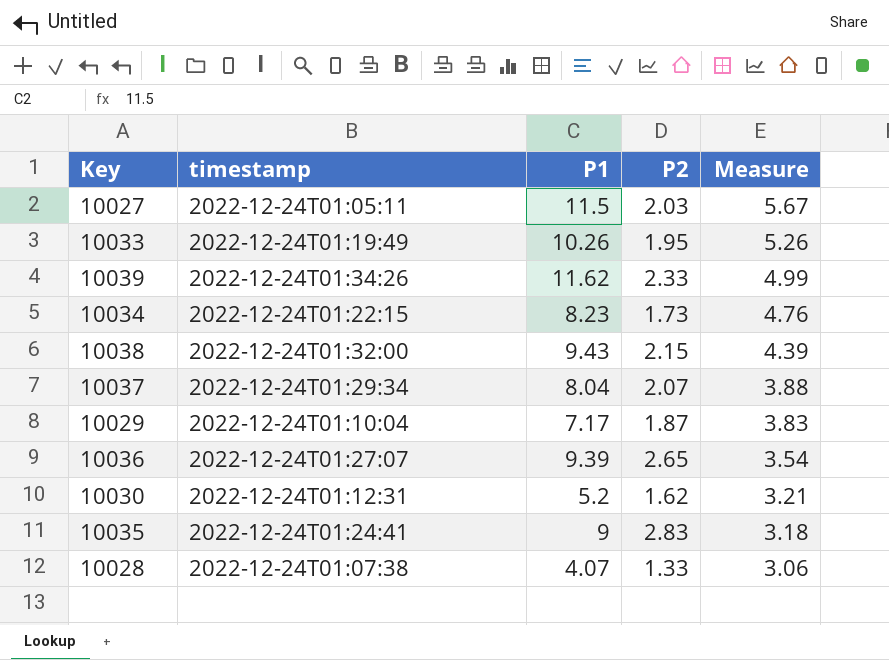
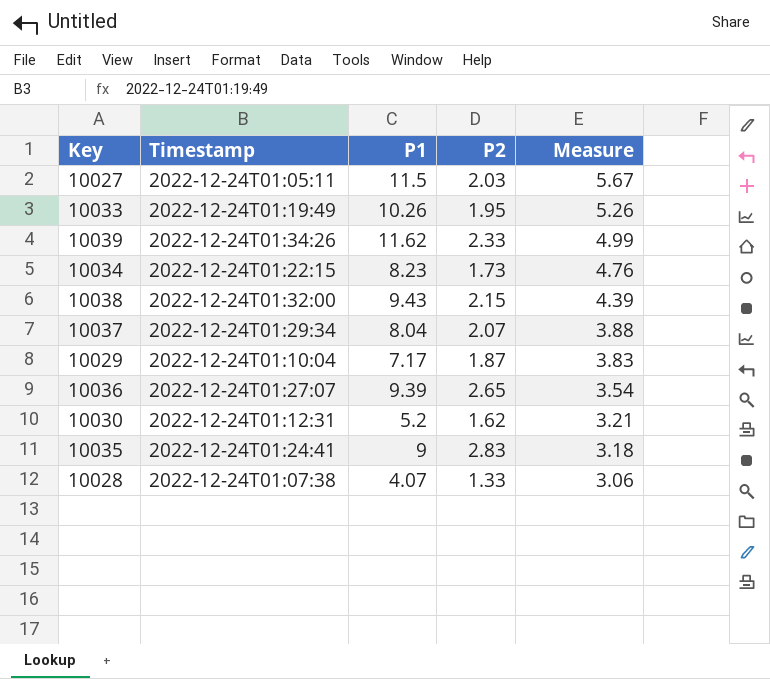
column name: timestamp -> Timestamp

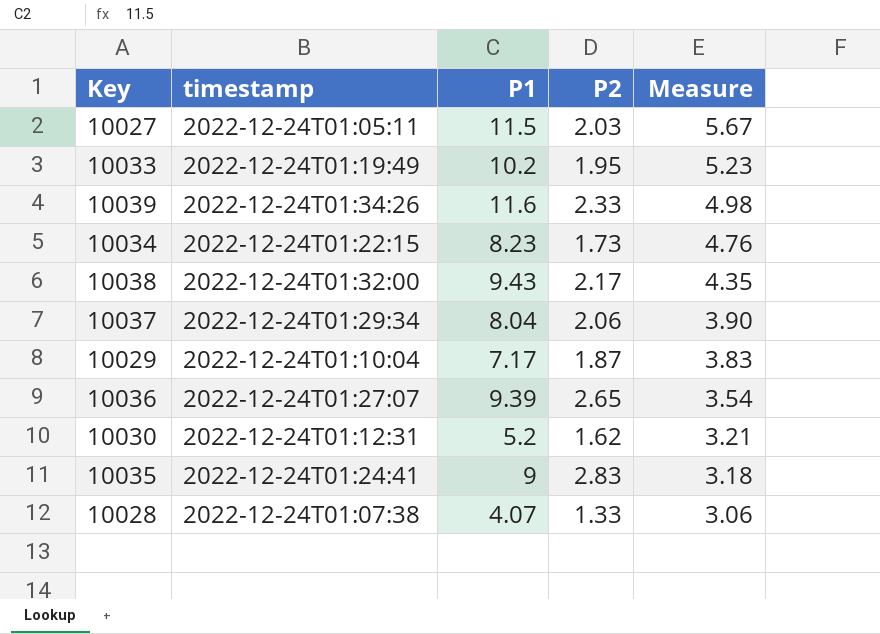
column name: Timestamp -> timestamp
10033 | P1: 10.26 -> 10.2
10033 | Measure: 5.26 -> 5.23
10039 | P1: 11.62 -> 11.6
10039 | Measure: 4.99 -> 4.98
10038 | P2: 2.15 -> 2.17
10038 | Measure: 4.39 -> 4.35
10037 | P2: 2.07 -> 2.06
10037 | Measure: 3.88 -> 3.90

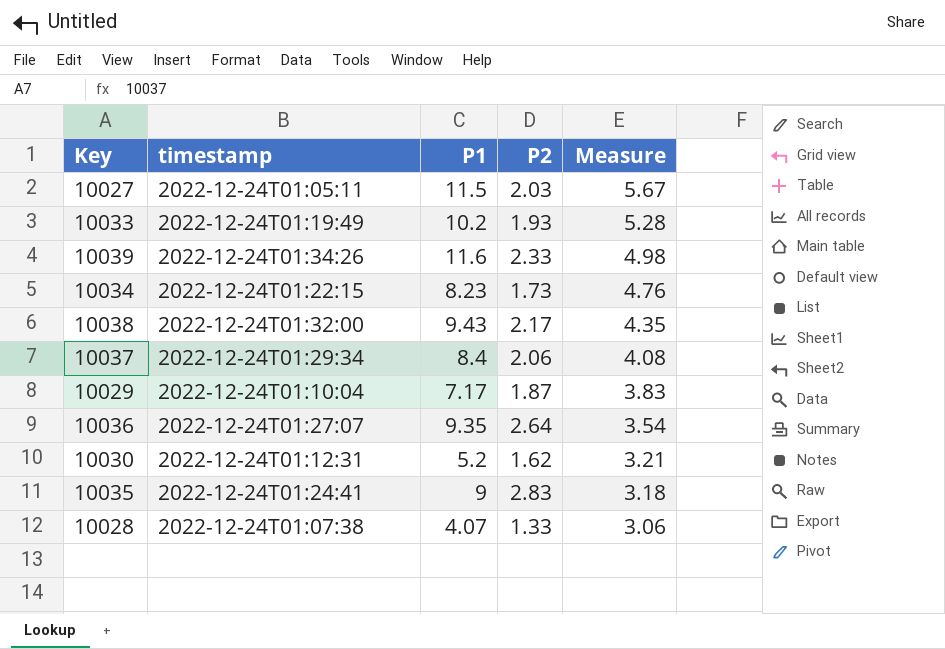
10033 | P2: 1.95 -> 1.93
10033 | Measure: 5.23 -> 5.28
10037 | P1: 8.04 -> 8.4
10037 | Measure: 3.90 -> 4.08
10036 | P1: 9.39 -> 9.35
10036 | P2: 2.65 -> 2.64

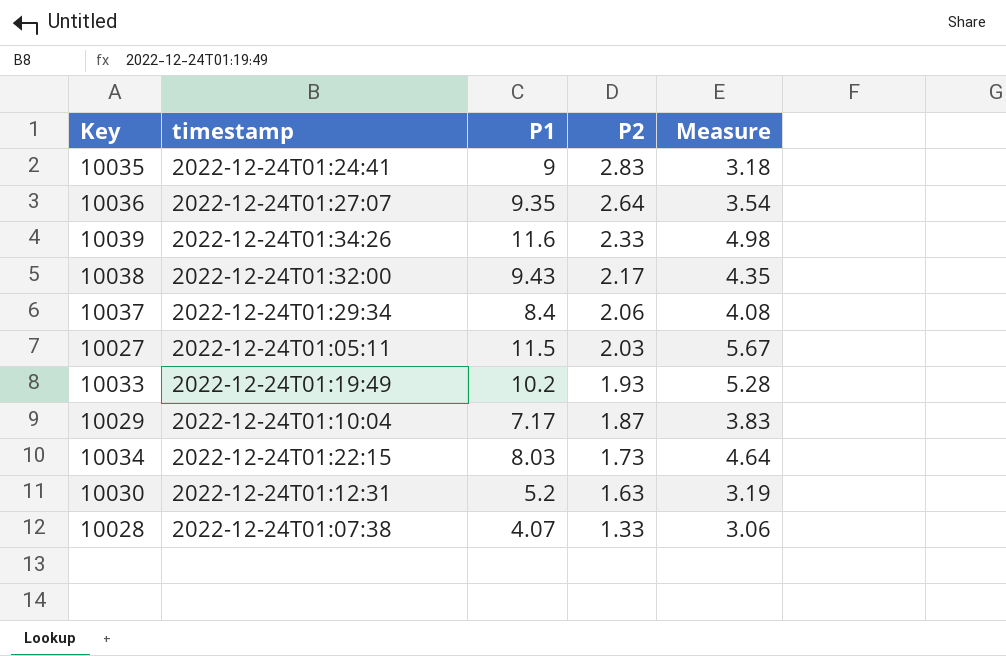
row order: Measure descending -> P2 descending
10034 | P1: 8.23 -> 8.03
10034 | Measure: 4.76 -> 4.64
10030 | P2: 1.62 -> 1.63
10030 | Measure: 3.21 -> 3.19

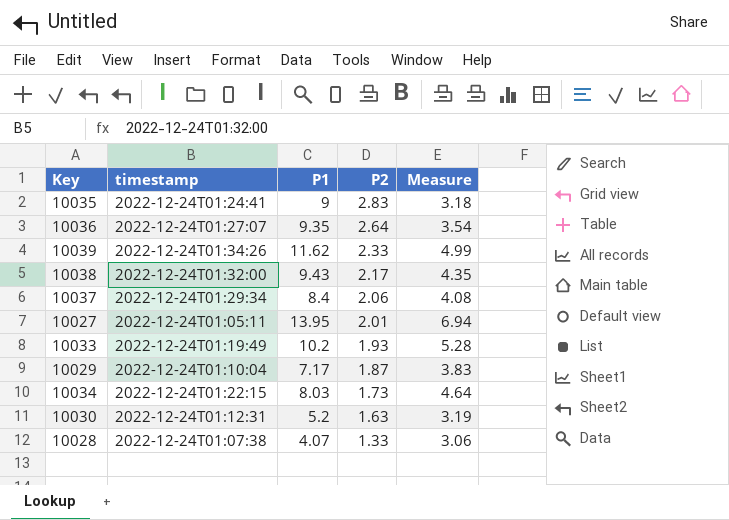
10039 | P1: 11.6 -> 11.62
10039 | Measure: 4.98 -> 4.99
10027 | P1: 11.5 -> 13.95
10027 | P2: 2.03 -> 2.01
10027 | Measure: 5.67 -> 6.94

